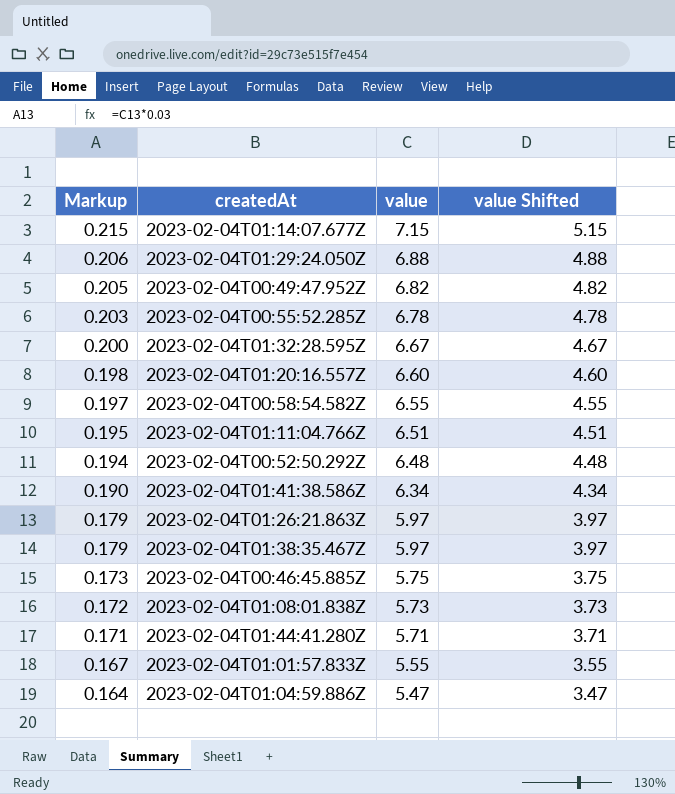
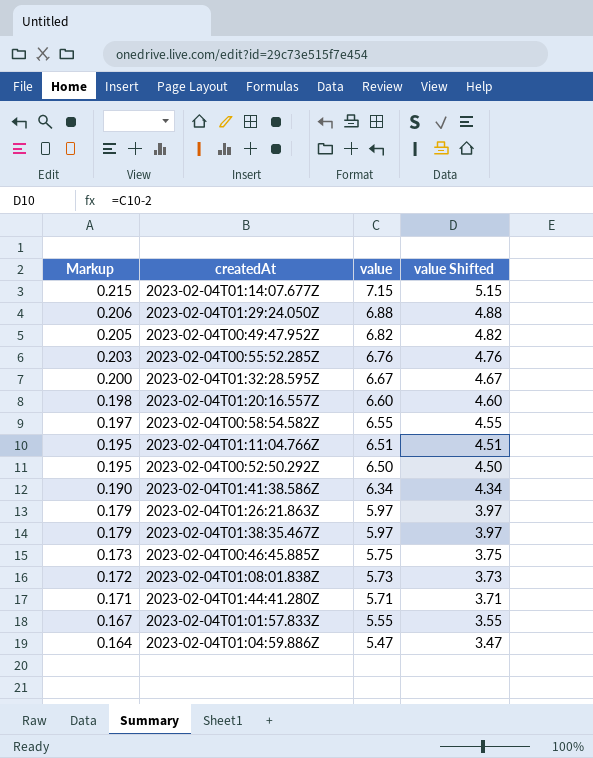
2023-02-04T00:55:52.285Z | value: 6.78 -> 6.76
2023-02-04T00:55:52.285Z | value Shifted: 4.78 -> 4.76
2023-02-04T00:52:50.292Z | Markup: 0.194 -> 0.195
2023-02-04T00:52:50.292Z | value: 6.48 -> 6.50
2023-02-04T00:52:50.292Z | value Shifted: 4.48 -> 4.50

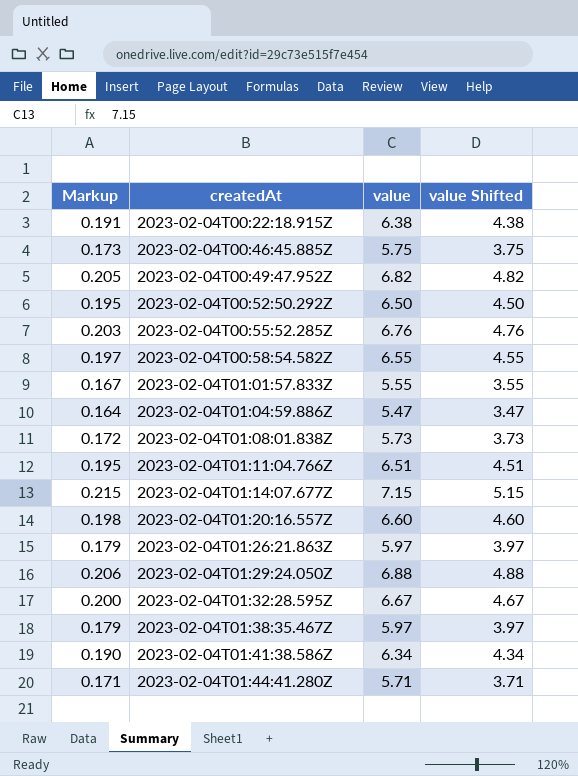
row order: Markup descending -> createdAt ascending
row 2023-02-04T00:22:18.915Z: none -> 0.191 | 6.38 | 4.38

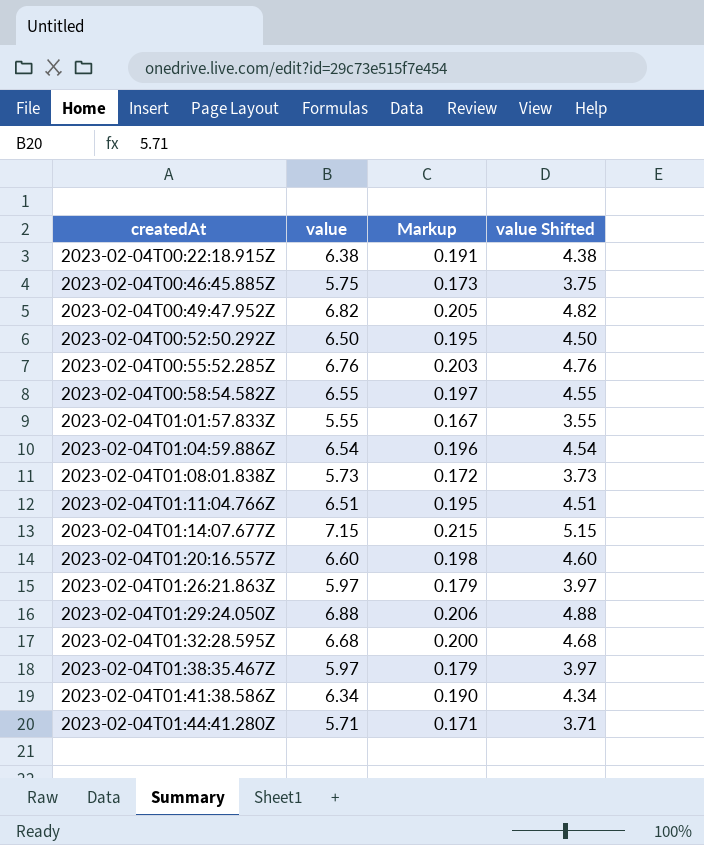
column Markup | position: 1 -> 3
2023-02-04T01:04:59.886Z | value: 5.47 -> 6.54
2023-02-04T01:04:59.886Z | Markup: 0.164 -> 0.196
2023-02-04T01:04:59.886Z | value Shifted: 3.47 -> 4.54
2023-02-04T01:32:28.595Z | value: 6.67 -> 6.68
2023-02-04T01:32:28.595Z | value Shifted: 4.67 -> 4.68

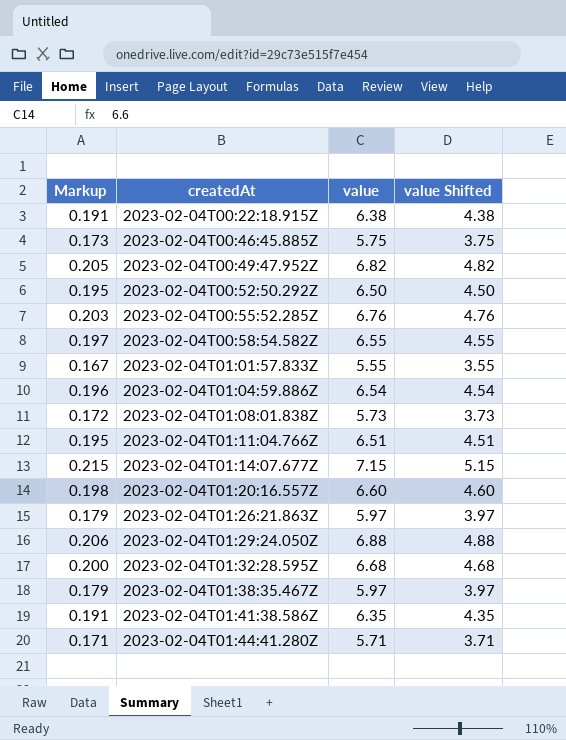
column Markup | position: 3 -> 1
2023-02-04T01:41:38.586Z | Markup: 0.190 -> 0.191
2023-02-04T01:41:38.586Z | value: 6.34 -> 6.35
2023-02-04T01:41:38.586Z | value Shifted: 4.34 -> 4.35

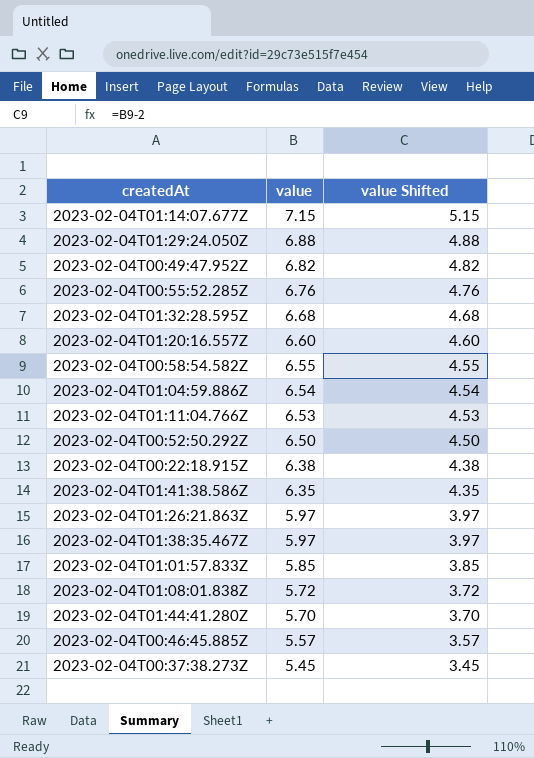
row order: createdAt ascending -> value descending
column Markup | formula: [value] * 0.03 -> none
2023-02-04T01:11:04.766Z | value: 6.51 -> 6.53
2023-02-04T01:11:04.766Z | value Shifted: 4.51 -> 4.53
2023-02-04T01:01:57.833Z | value: 5.55 -> 5.85
2023-02-04T01:01:57.833Z | value Shifted: 3.55 -> 3.85
2023-02-04T01:08:01.838Z | value: 5.73 -> 5.72
2023-02-04T01:08:01.838Z | value Shifted: 3.73 -> 3.72
2023-02-04T01:44:41.280Z | value: 5.71 -> 5.70
2023-02-04T01:44:41.280Z | value Shifted: 3.71 -> 3.70
2023-02-04T00:46:45.885Z | value: 5.75 -> 5.57
2023-02-04T00:46:45.885Z | value Shifted: 3.75 -> 3.57
row 2023-02-04T00:37:38.273Z: none -> 5.45 | 3.45

